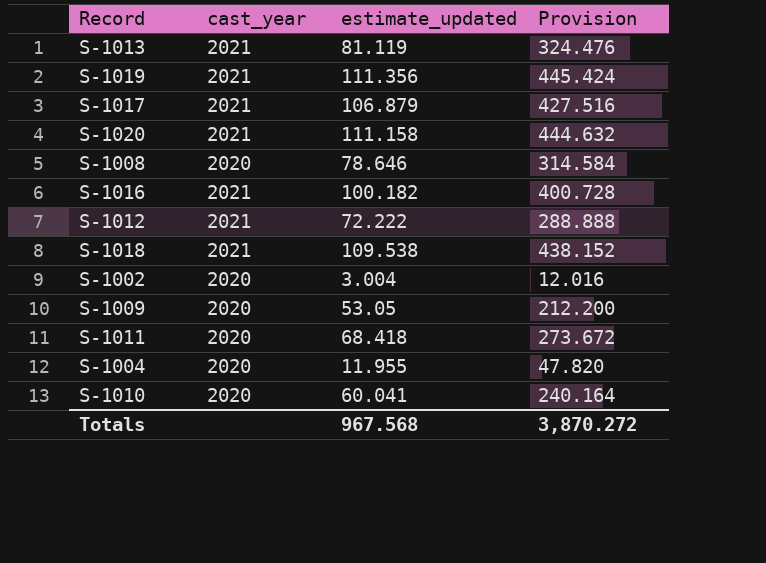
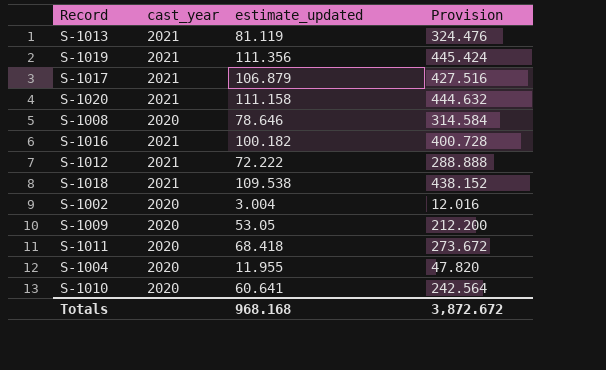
S-1010 | estimate_updated: 60.041 -> 60.641
S-1010 | Provision: 240.164 -> 242.564
Totals | estimate_updated: 967.568 -> 968.168
Totals | Provision: 3,870.272 -> 3,872.672

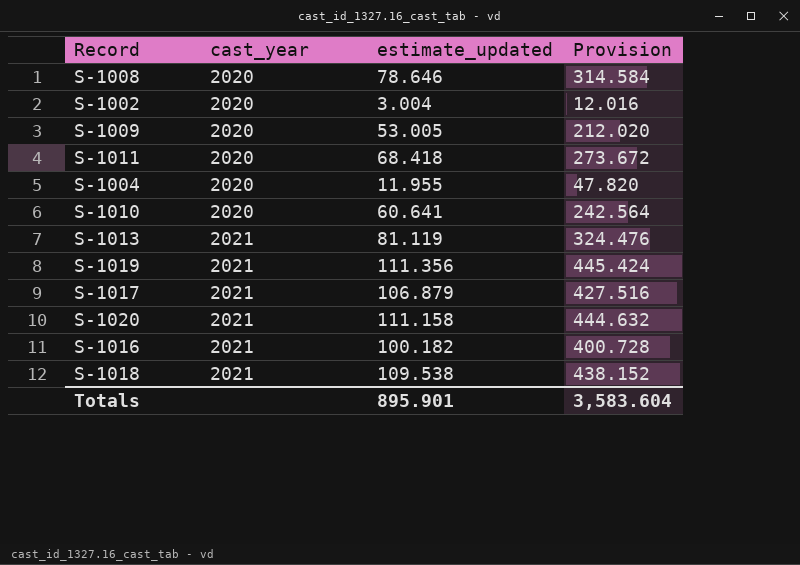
row order: none -> cast_year ascending
row S-1012: 2021 | 72.222 | 288.888 -> none
S-1009 | estimate_updated: 53.05 -> 53.005
S-1009 | Provision: 212.200 -> 212.020
Totals | estimate_updated: 968.168 -> 895.901
Totals | Provision: 3,872.672 -> 3,583.604

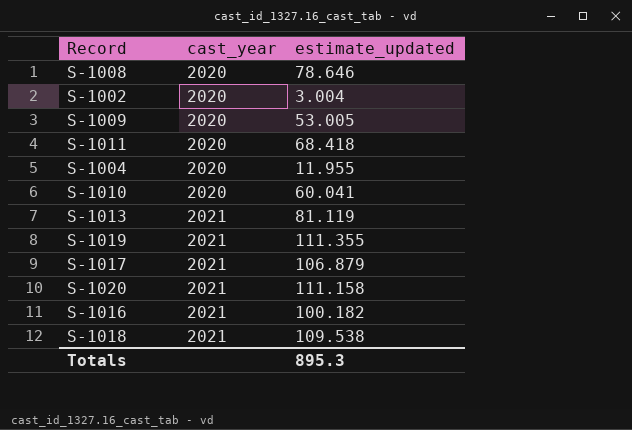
column Provision | formula: [estimate_updated] * 4 -> none
S-1010 | estimate_updated: 60.641 -> 60.041
S-1019 | estimate_updated: 111.356 -> 111.355
Totals | estimate_updated: 895.901 -> 895.3

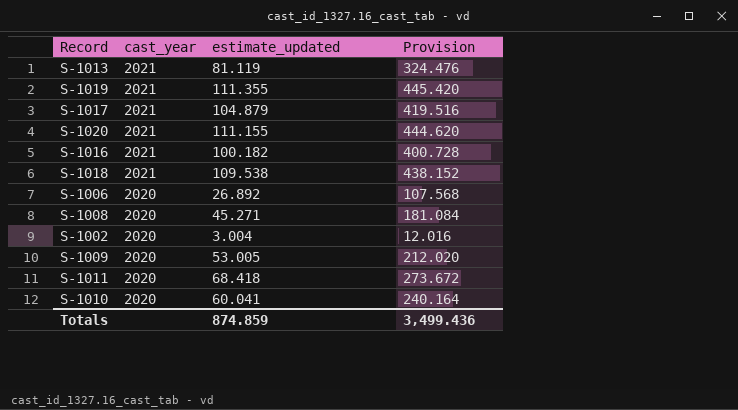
row order: cast_year ascending -> cast_year descending
column Provision | formula: none -> [estimate_updated] * 4
row S-1004: 2020 | 11.955 -> none
S-1017 | estimate_updated: 106.879 -> 104.879
S-1020 | estimate_updated: 111.158 -> 111.155
row S-1006: none -> 2020 | 26.892 | 107.568
S-1008 | estimate_updated: 78.646 -> 45.271
Totals | estimate_updated: 895.3 -> 874.859

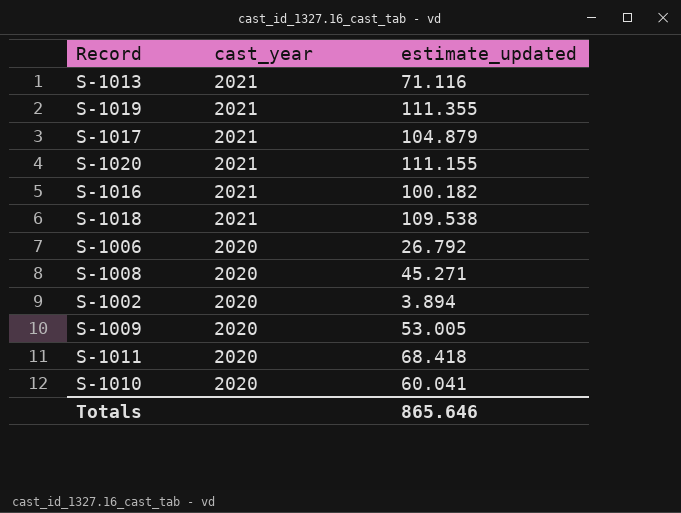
column Provision | formula: [estimate_updated] * 4 -> none
S-1013 | estimate_updated: 81.119 -> 71.116
S-1006 | estimate_updated: 26.892 -> 26.792
S-1002 | estimate_updated: 3.004 -> 3.894
Totals | estimate_updated: 874.859 -> 865.646

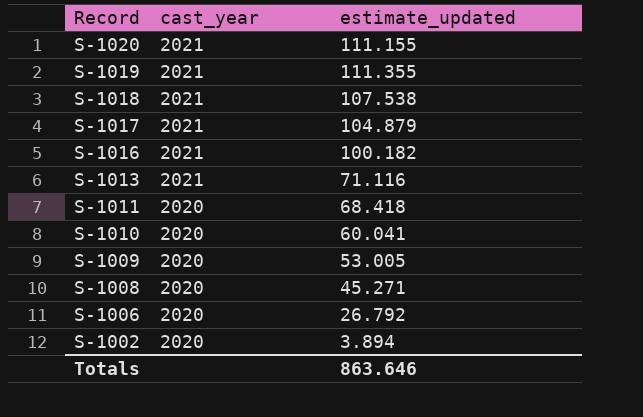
row order: cast_year descending -> Record descending
S-1018 | estimate_updated: 109.538 -> 107.538
Totals | estimate_updated: 865.646 -> 863.646

